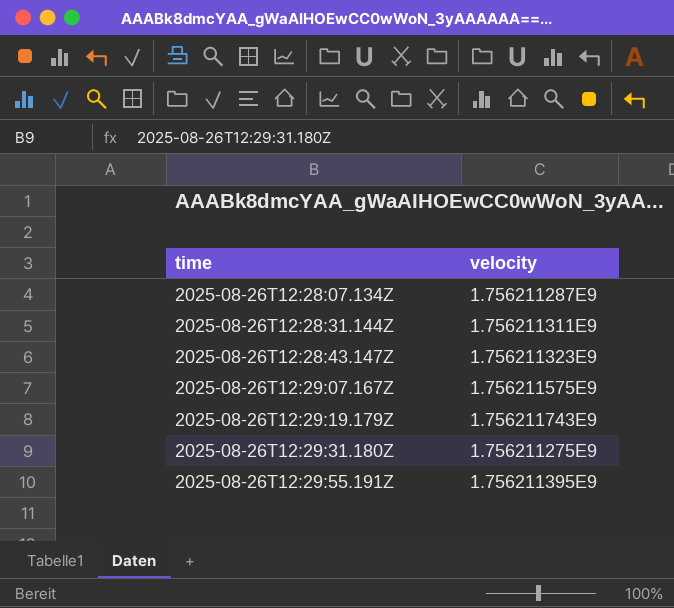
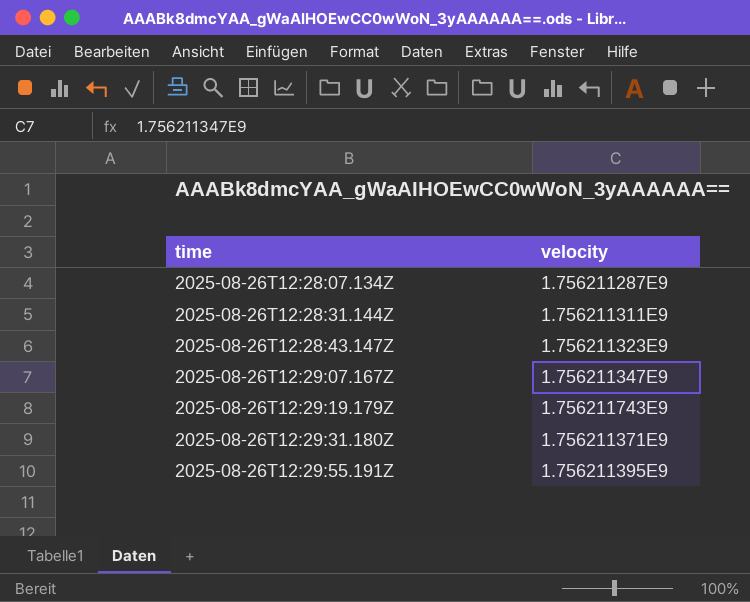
2025-08-26T12:29:07.167Z | velocity: 1.756211575E9 -> 1.756211347E9
2025-08-26T12:29:31.180Z | velocity: 1.756211275E9 -> 1.756211371E9

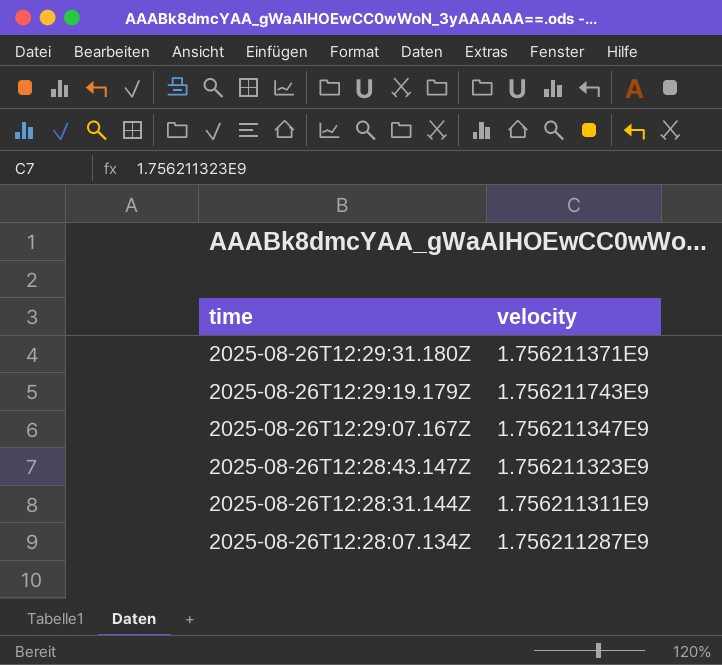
row order: time ascending -> time descending
row 2025-08-26T12:29:55.191Z: 1.756211395E9 -> none

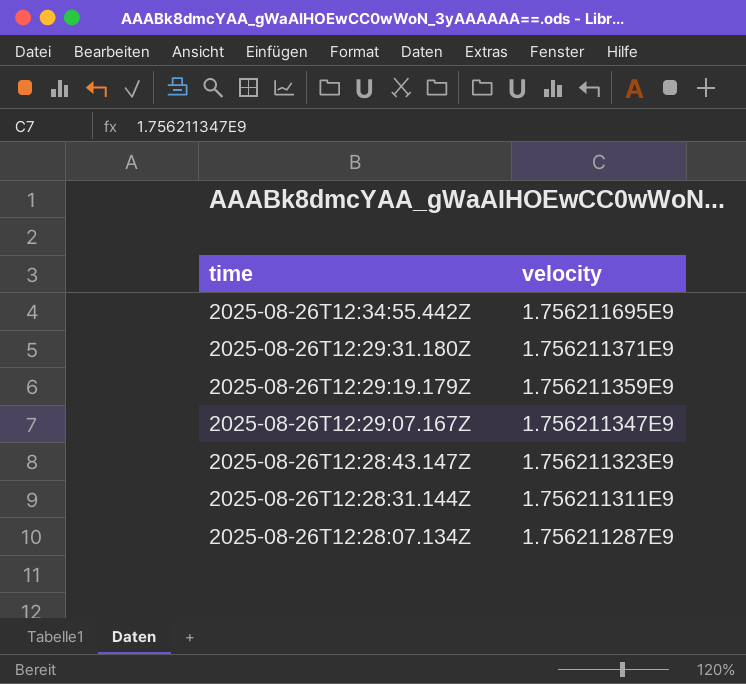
row 2025-08-26T12:34:55.442Z: none -> 1.756211695E9
2025-08-26T12:29:19.179Z | velocity: 1.756211743E9 -> 1.756211359E9

